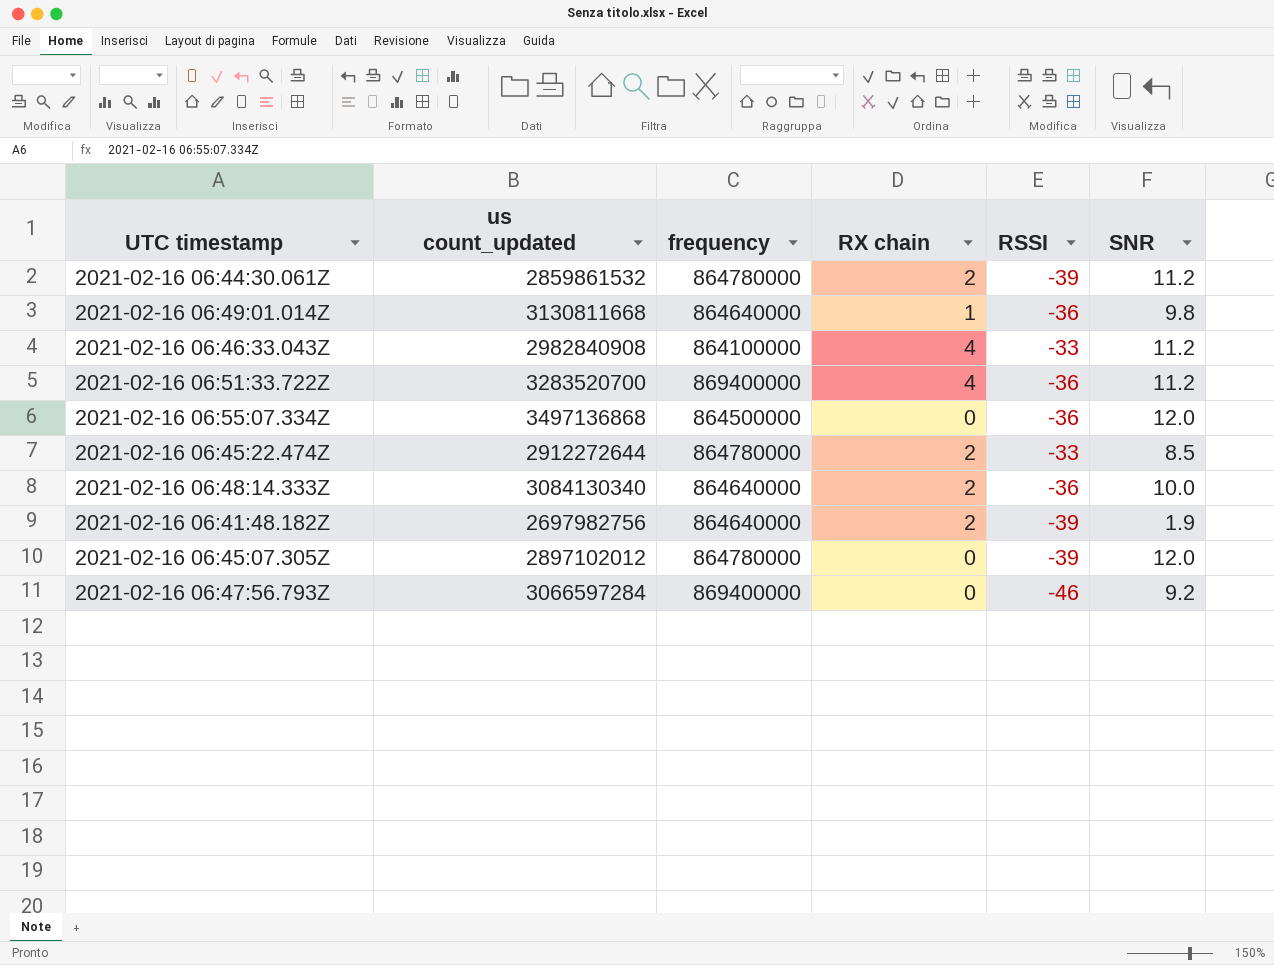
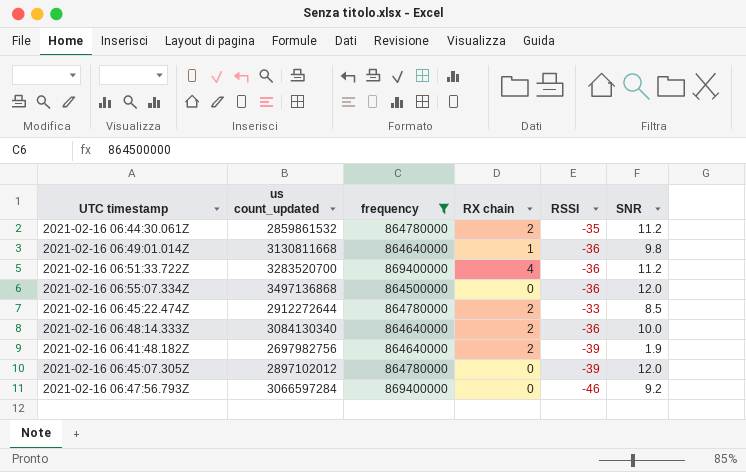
filter: none -> frequency != 864100000
2021-02-16 06:44:30.061Z | RSSI: -39 -> -35

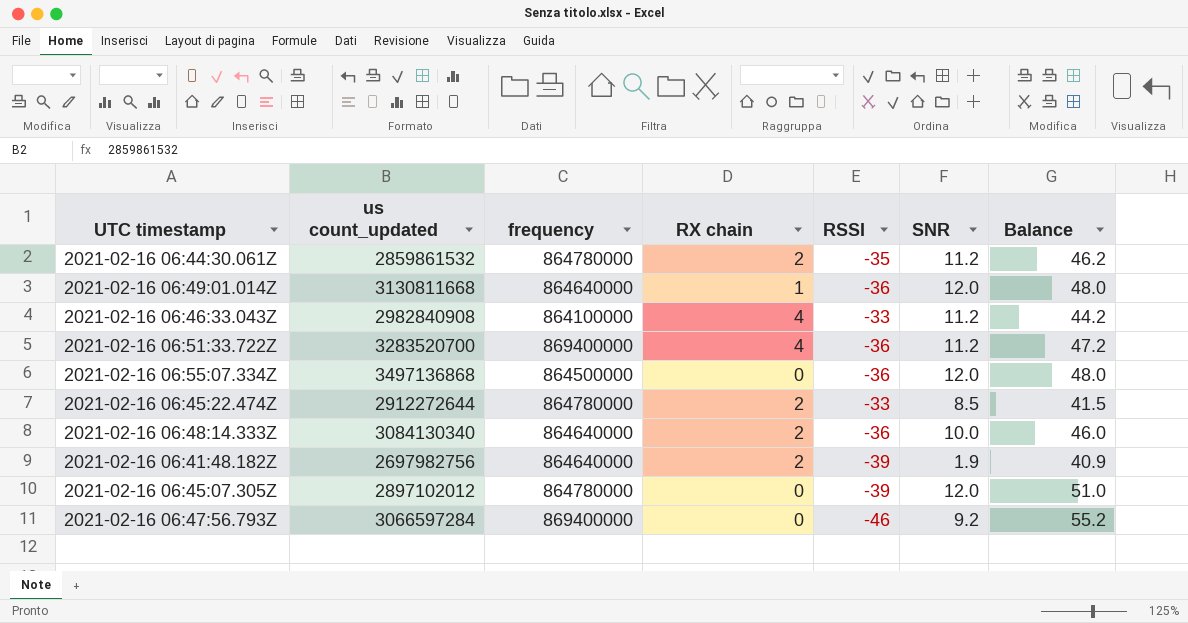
filter: frequency != 864100000 -> none
column Balance | formula: none -> [SNR] - [RSSI]
2021-02-16 06:49:01.014Z | SNR: 9.8 -> 12.0

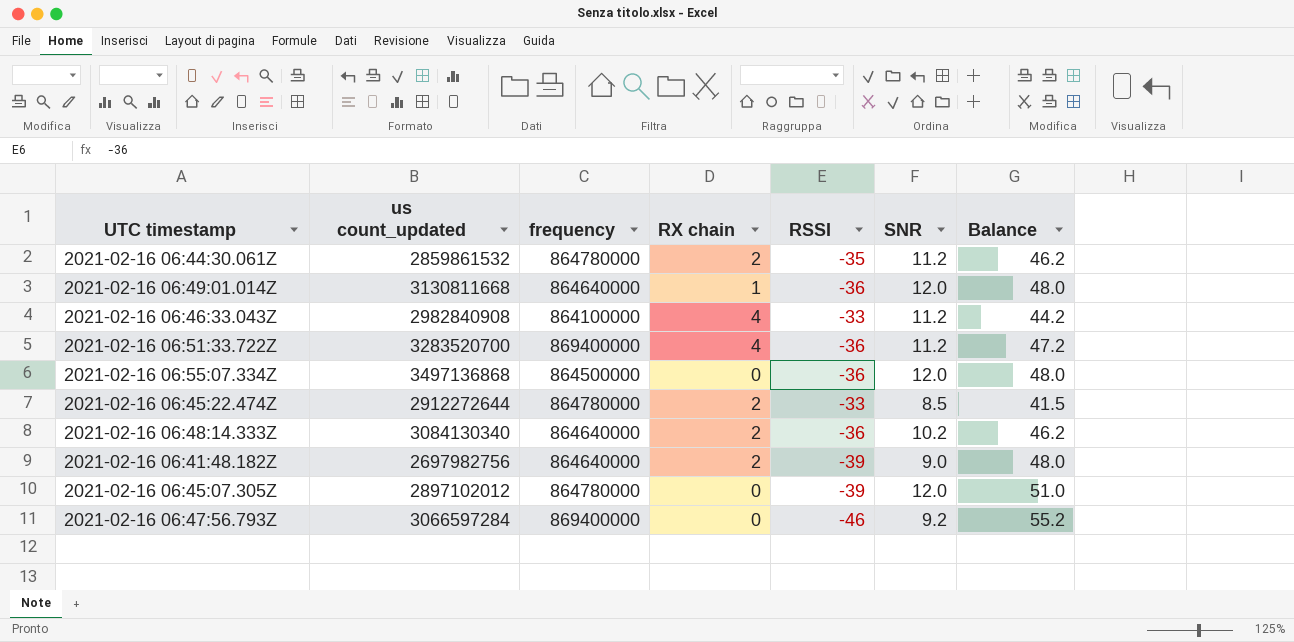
2021-02-16 06:48:14.333Z | SNR: 10.0 -> 10.2
2021-02-16 06:48:14.333Z | Balance: 46.0 -> 46.2
2021-02-16 06:41:48.182Z | SNR: 1.9 -> 9.0
2021-02-16 06:41:48.182Z | Balance: 40.9 -> 48.0

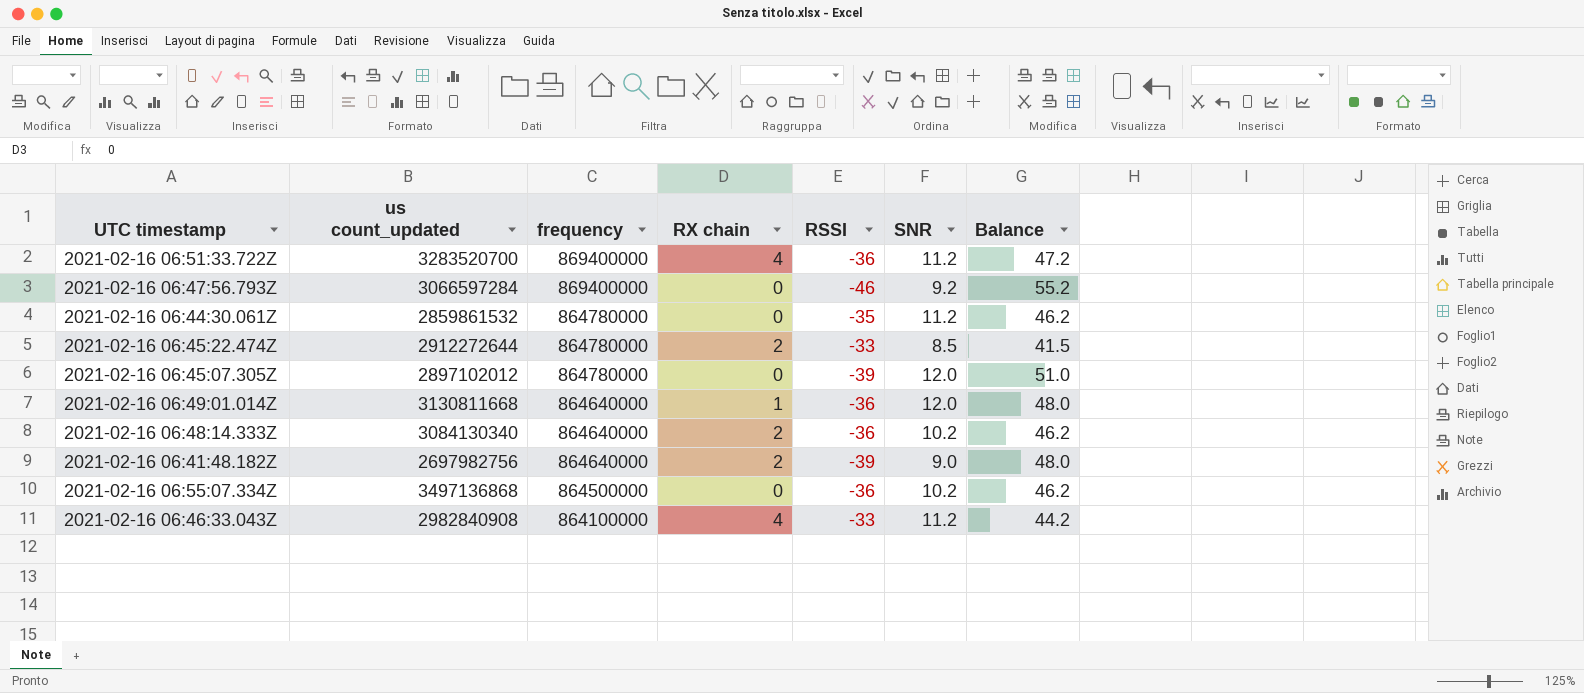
row order: none -> frequency descending
2021-02-16 06:44:30.061Z | RX chain: 2 -> 0
2021-02-16 06:55:07.334Z | SNR: 12.0 -> 10.2
2021-02-16 06:55:07.334Z | Balance: 48.0 -> 46.2

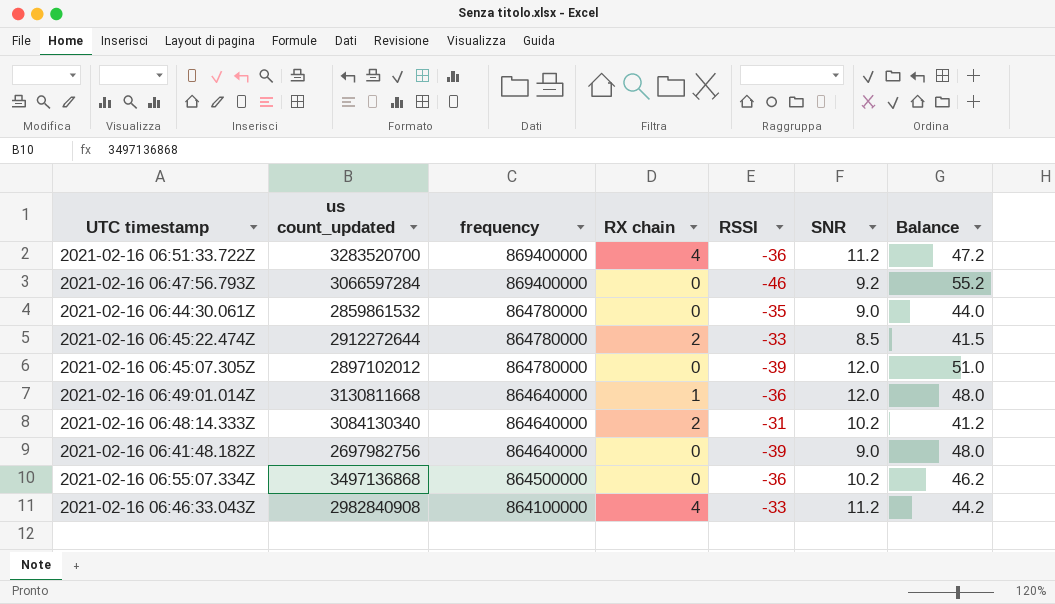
2021-02-16 06:44:30.061Z | SNR: 11.2 -> 9.0
2021-02-16 06:44:30.061Z | Balance: 46.2 -> 44.0
2021-02-16 06:48:14.333Z | RSSI: -36 -> -31
2021-02-16 06:48:14.333Z | Balance: 46.2 -> 41.2
2021-02-16 06:41:48.182Z | RX chain: 2 -> 0

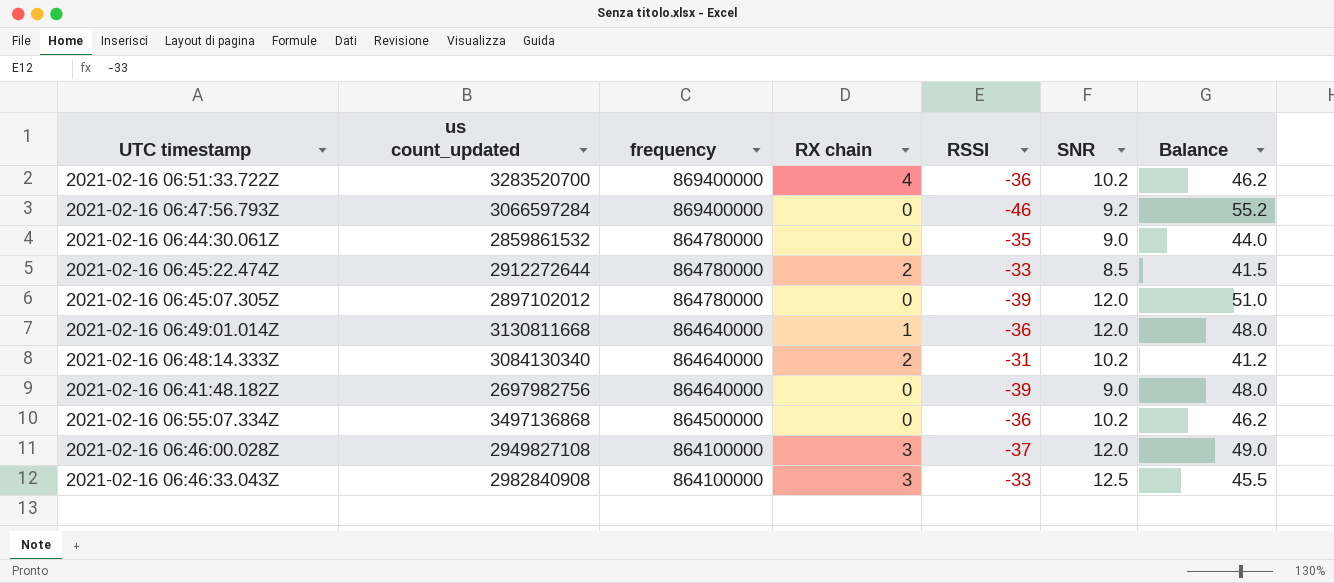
2021-02-16 06:51:33.722Z | SNR: 11.2 -> 10.2
2021-02-16 06:51:33.722Z | Balance: 47.2 -> 46.2
row 2021-02-16 06:46:00.028Z: none -> 2949827108 | 864100000 | 3 | -37 | 12.0 | 49.0
2021-02-16 06:46:33.043Z | RX chain: 4 -> 3
2021-02-16 06:46:33.043Z | SNR: 11.2 -> 12.5
2021-02-16 06:46:33.043Z | Balance: 44.2 -> 45.5

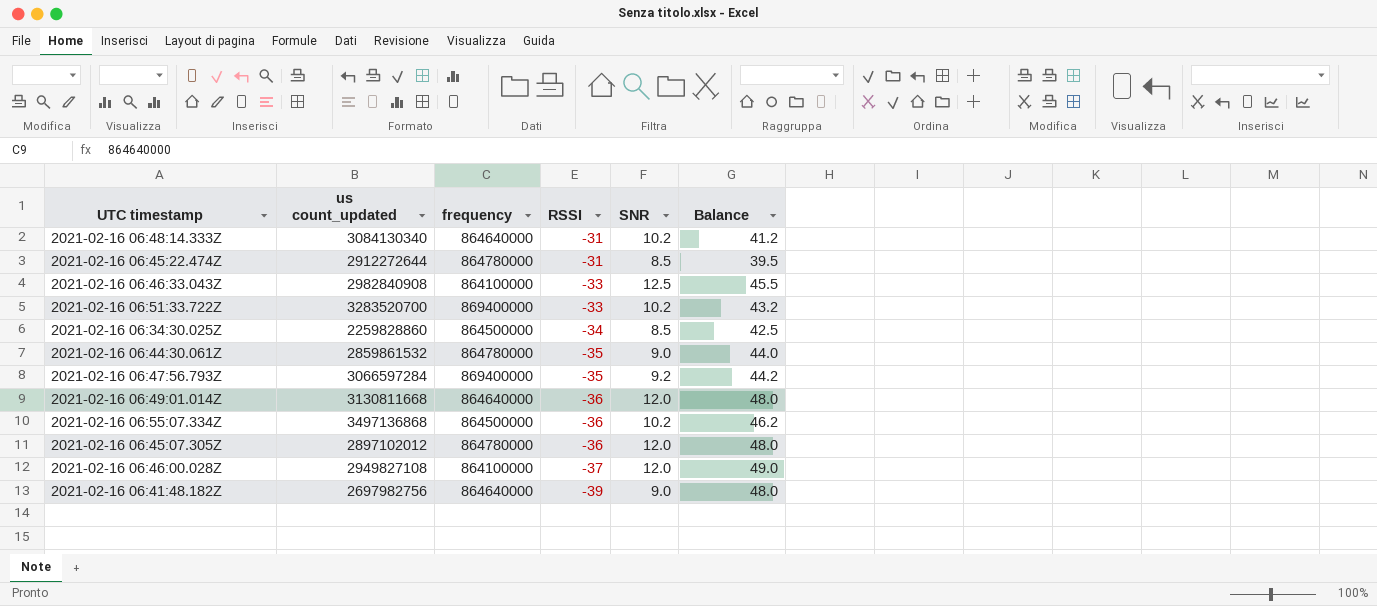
row order: frequency descending -> RSSI descending
column RX chain | position: 4 -> none
2021-02-16 06:45:22.474Z | RSSI: -33 -> -31
2021-02-16 06:45:22.474Z | Balance: 41.5 -> 39.5
2021-02-16 06:51:33.722Z | RSSI: -36 -> -33
2021-02-16 06:51:33.722Z | Balance: 46.2 -> 43.2
row 2021-02-16 06:34:30.025Z: none -> 2259828860 | 864500000 | -34 | 8.5 | 42.5
2021-02-16 06:47:56.793Z | RSSI: -46 -> -35
2021-02-16 06:47:56.793Z | Balance: 55.2 -> 44.2
2021-02-16 06:45:07.305Z | RSSI: -39 -> -36
2021-02-16 06:45:07.305Z | Balance: 51.0 -> 48.0

